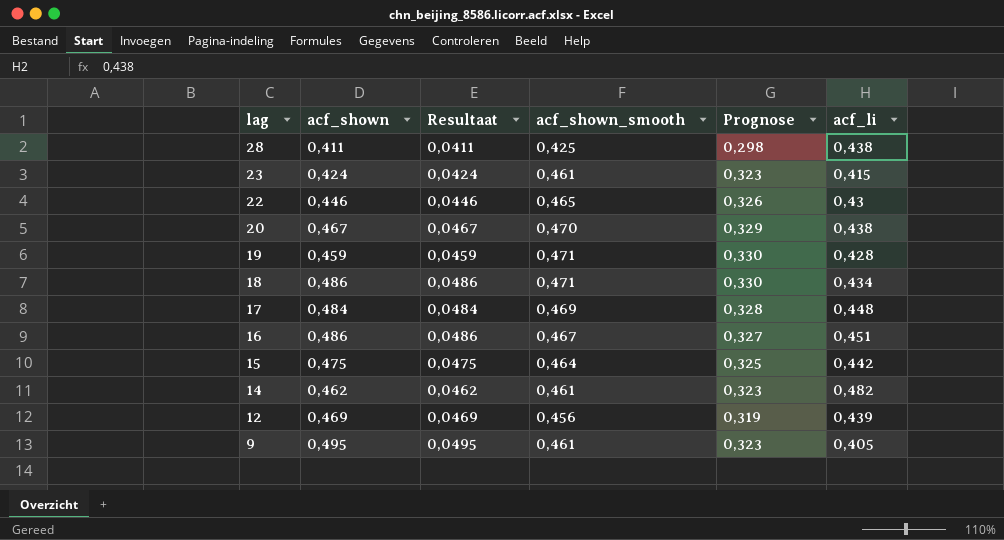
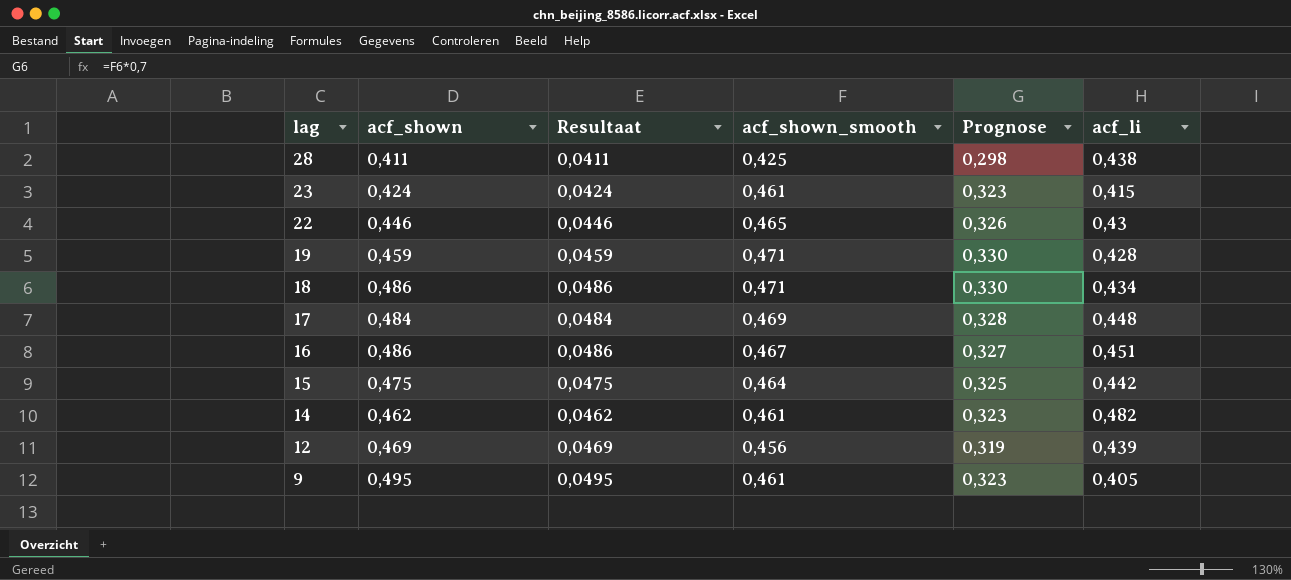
row 20: 0,467 | 0,0467 | 0,470 | 0,329 | 0,438 -> none

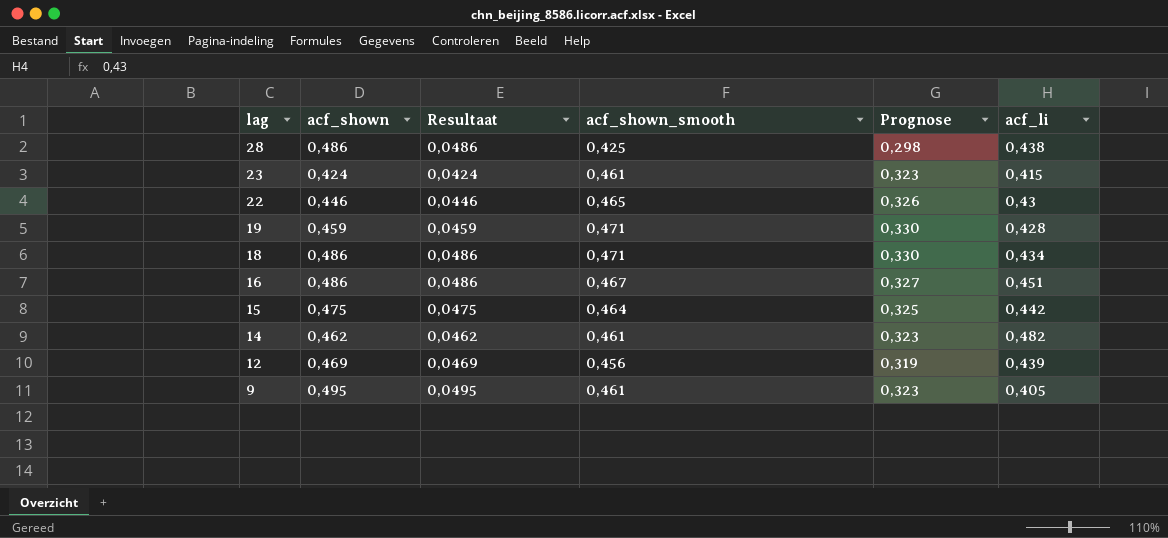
row 17: 0,484 | 0,0484 | 0,469 | 0,328 | 0,448 -> none
28 | acf_shown: 0,411 -> 0,486
28 | Resultaat: 0,0411 -> 0,0486

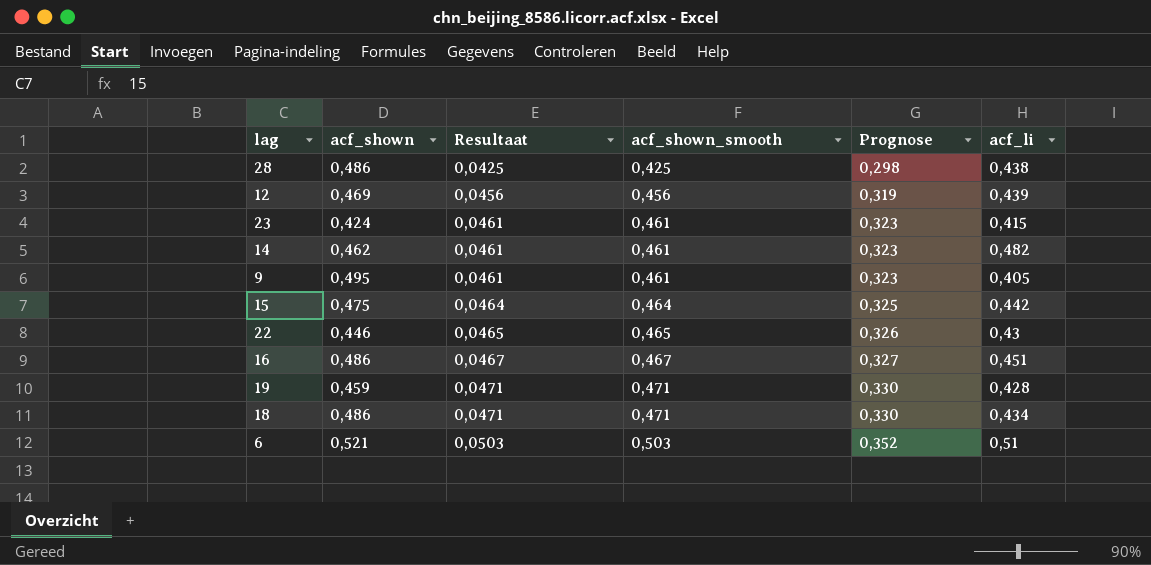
row order: lag descending -> Resultaat ascending
column Resultaat | formula: [acf_shown] * 0,1 -> [acf_shown_smooth] * 0,1
row 6: none -> 0,521 | 0,0503 | 0,503 | 0,352 | 0,51

